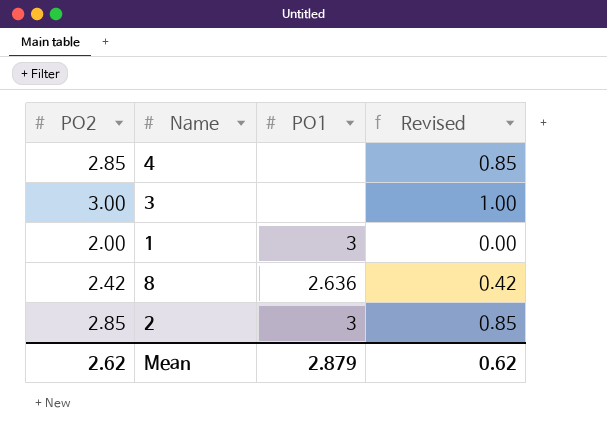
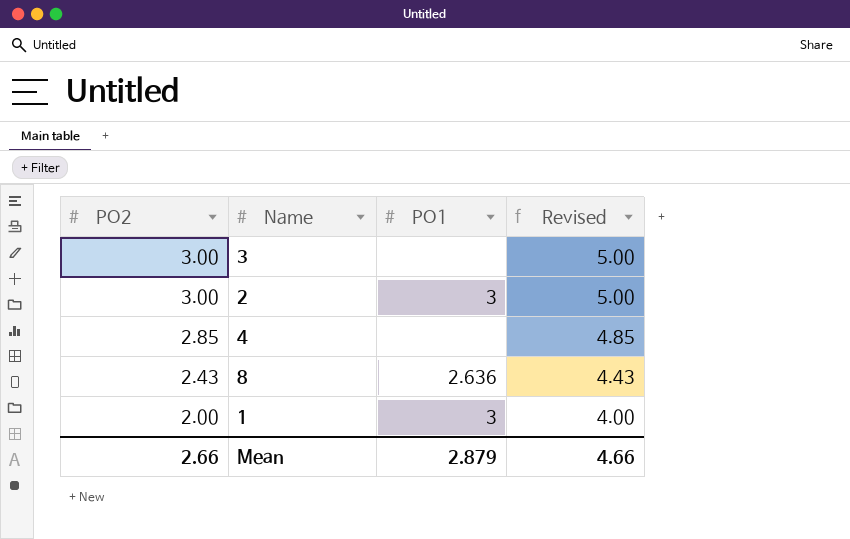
row order: none -> PO2 descending
column Revised | formula: [PO2] - 2 -> [PO2] + 2
2 | PO2: 2.85 -> 3.00
8 | PO2: 2.42 -> 2.43
Mean | PO2: 2.62 -> 2.66
Mean | Revised: 0.62 -> 4.66

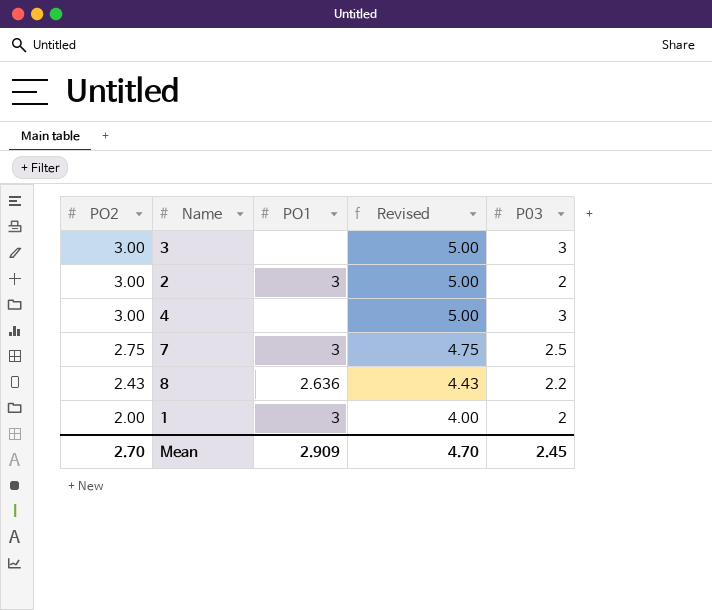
column P03 | position: none -> 5
4 | PO2: 2.85 -> 3.00
4 | Revised: 4.85 -> 5.00
row 7: none -> 2.75 | 3 | 4.75 | 2.5
Mean | PO2: 2.66 -> 2.70
Mean | PO1: 2.879 -> 2.909
Mean | Revised: 4.66 -> 4.70

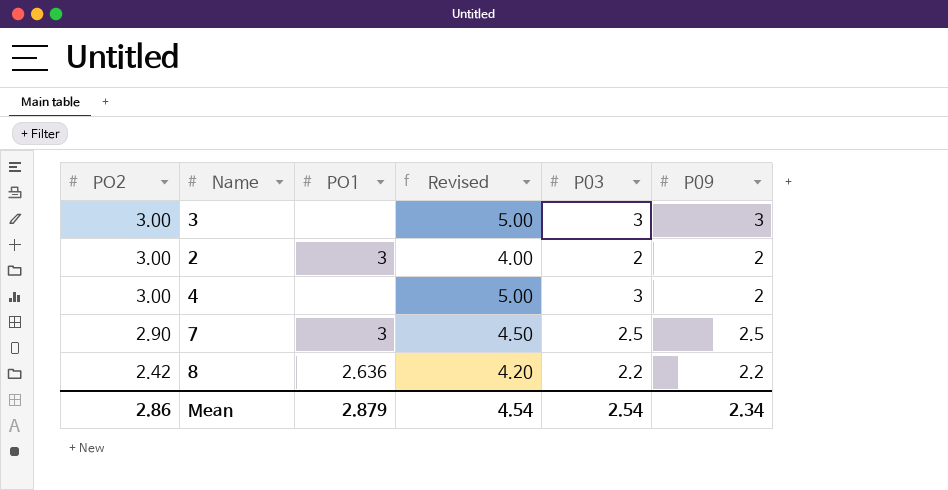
column Revised | formula: [PO2] + 2 -> [P03] + 2
column P09 | position: none -> 6
row 1: 2.00 | 3 | 4.00 | 2 -> none
7 | PO2: 2.75 -> 2.90
8 | PO2: 2.43 -> 2.42
Mean | PO2: 2.70 -> 2.86
Mean | PO1: 2.909 -> 2.879
Mean | Revised: 4.70 -> 4.54
Mean | P03: 2.45 -> 2.54

